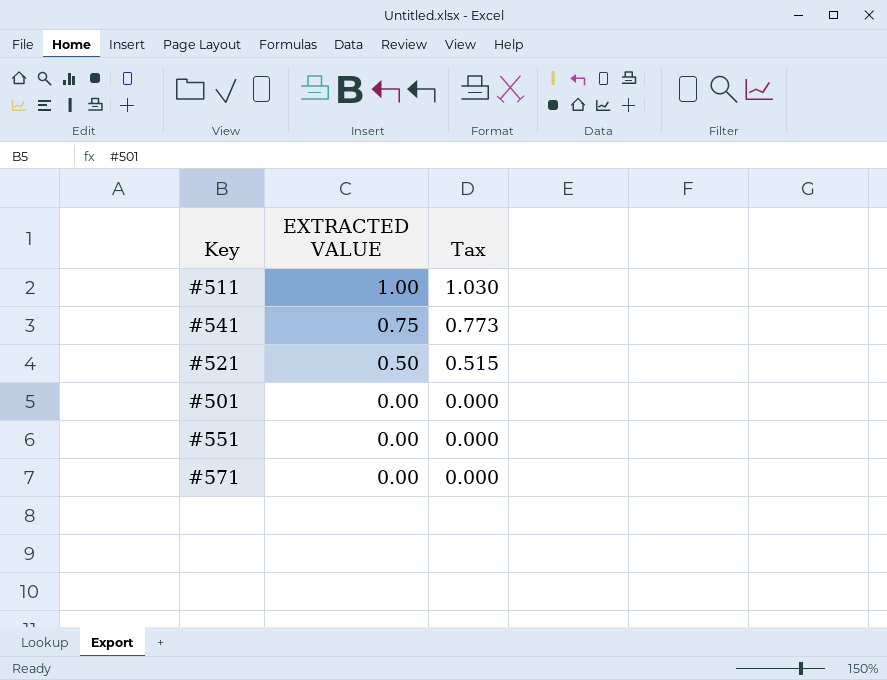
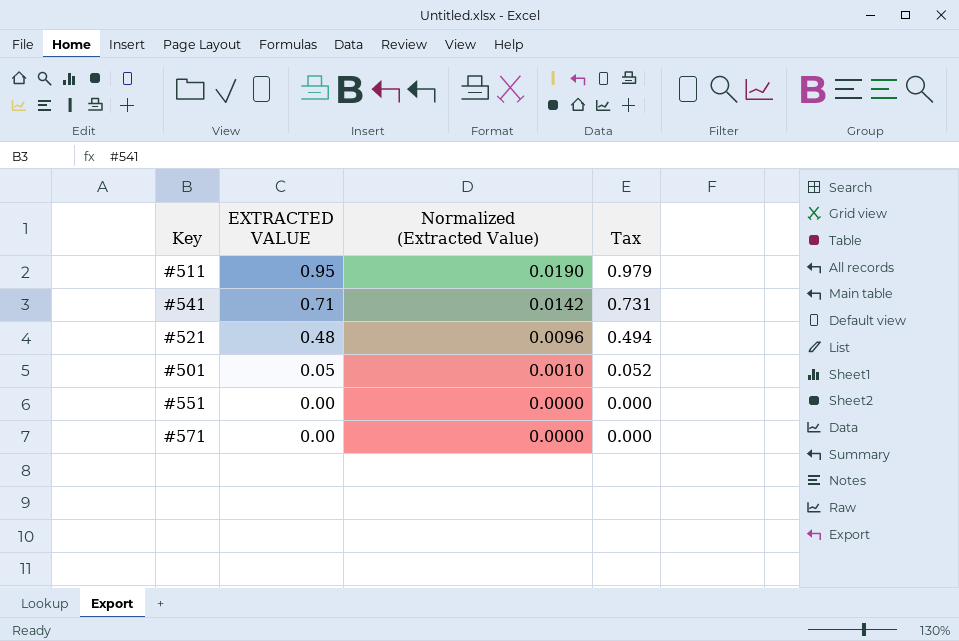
column Normalized (Extracted Value) | formula: none -> [EXTRACTED VALUE] * 0.02
#511 | EXTRACTED VALUE: 1.00 -> 0.95
#511 | Tax: 1.030 -> 0.979
#541 | EXTRACTED VALUE: 0.75 -> 0.71
#541 | Tax: 0.773 -> 0.731
#521 | EXTRACTED VALUE: 0.50 -> 0.48
#521 | Tax: 0.515 -> 0.494
#501 | EXTRACTED VALUE: 0.00 -> 0.05
#501 | Tax: 0.000 -> 0.052

